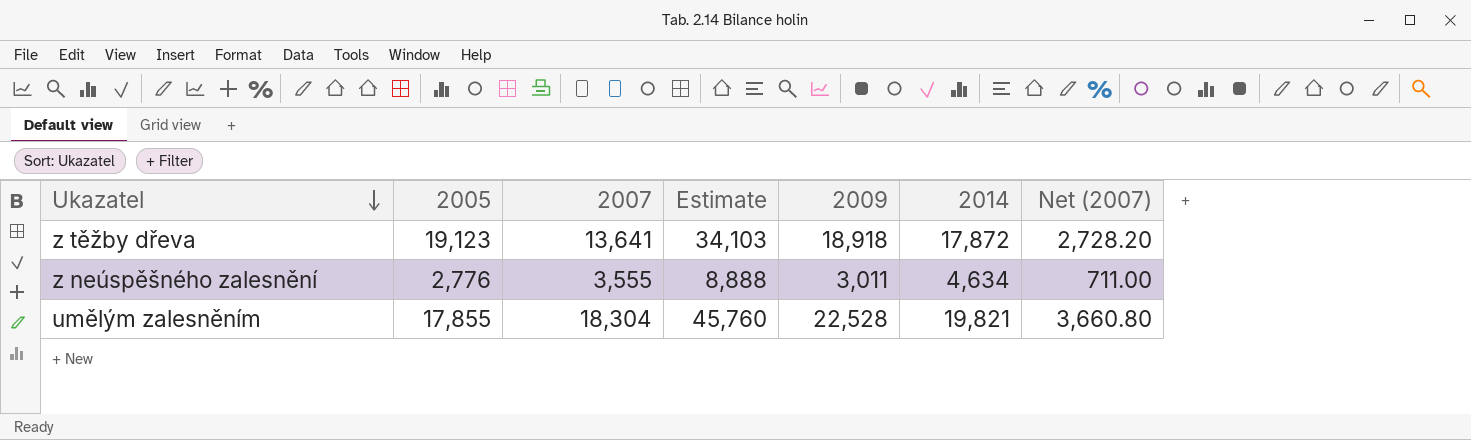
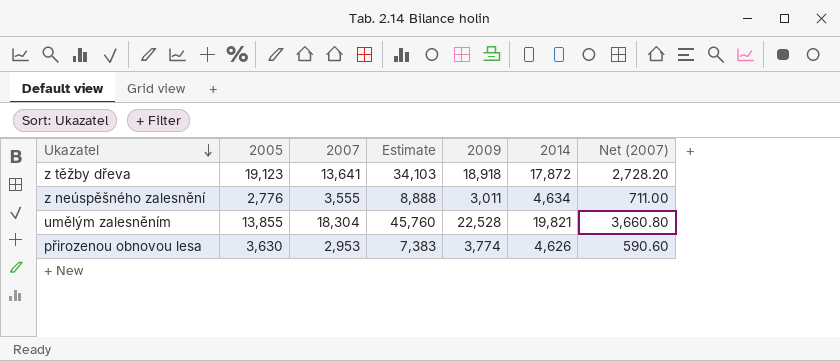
umělým zalesněním | 2005: 17,855 -> 13,855
row přirozenou obnovou lesa: none -> 3,630 | 2,953 | 7,383 | 3,774 | 4,626 | 590.60

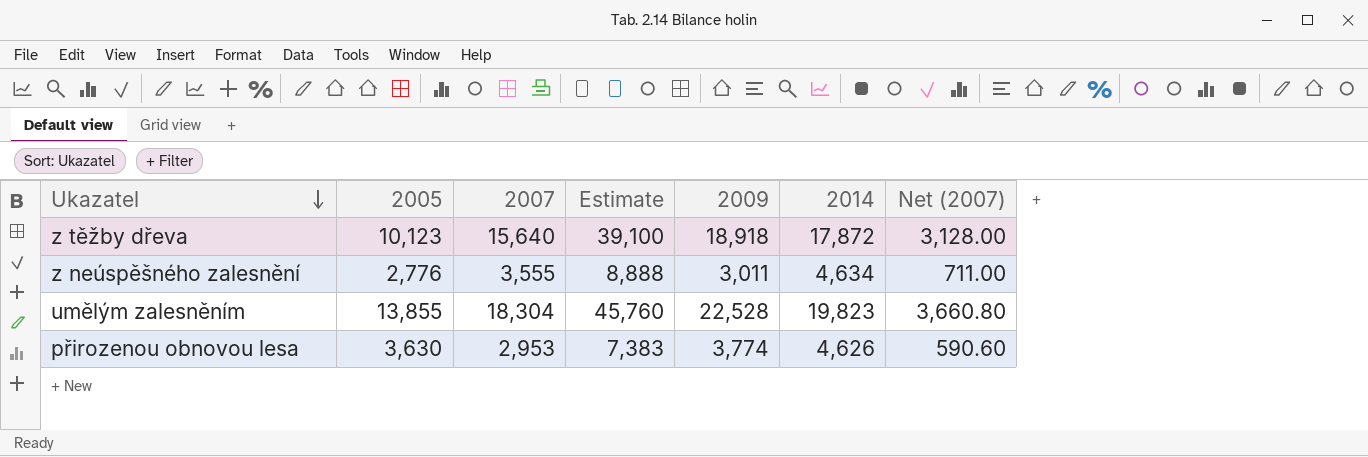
z těžby dřeva | 2005: 19,123 -> 10,123
z těžby dřeva | 2007: 13,641 -> 15,640
z těžby dřeva | Estimate: 34,103 -> 39,100
z těžby dřeva | Net (2007): 2,728.20 -> 3,128.00
umělým zalesněním | 2014: 19,821 -> 19,823

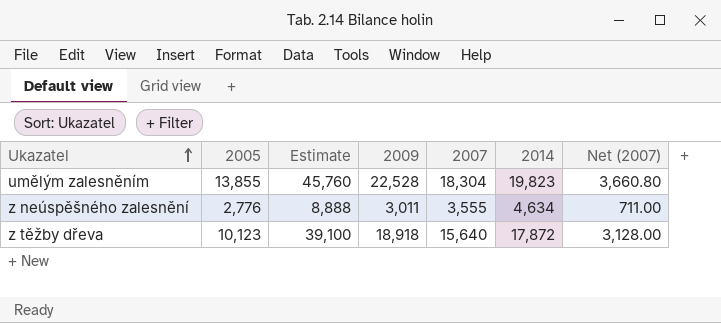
row order: Ukazatel descending -> Ukazatel ascending
column 2007 | position: 3 -> 5
row přirozenou obnovou lesa: 3,630 | 2,953 | 7,383 | 3,774 | 4,626 | 590.60 -> none

